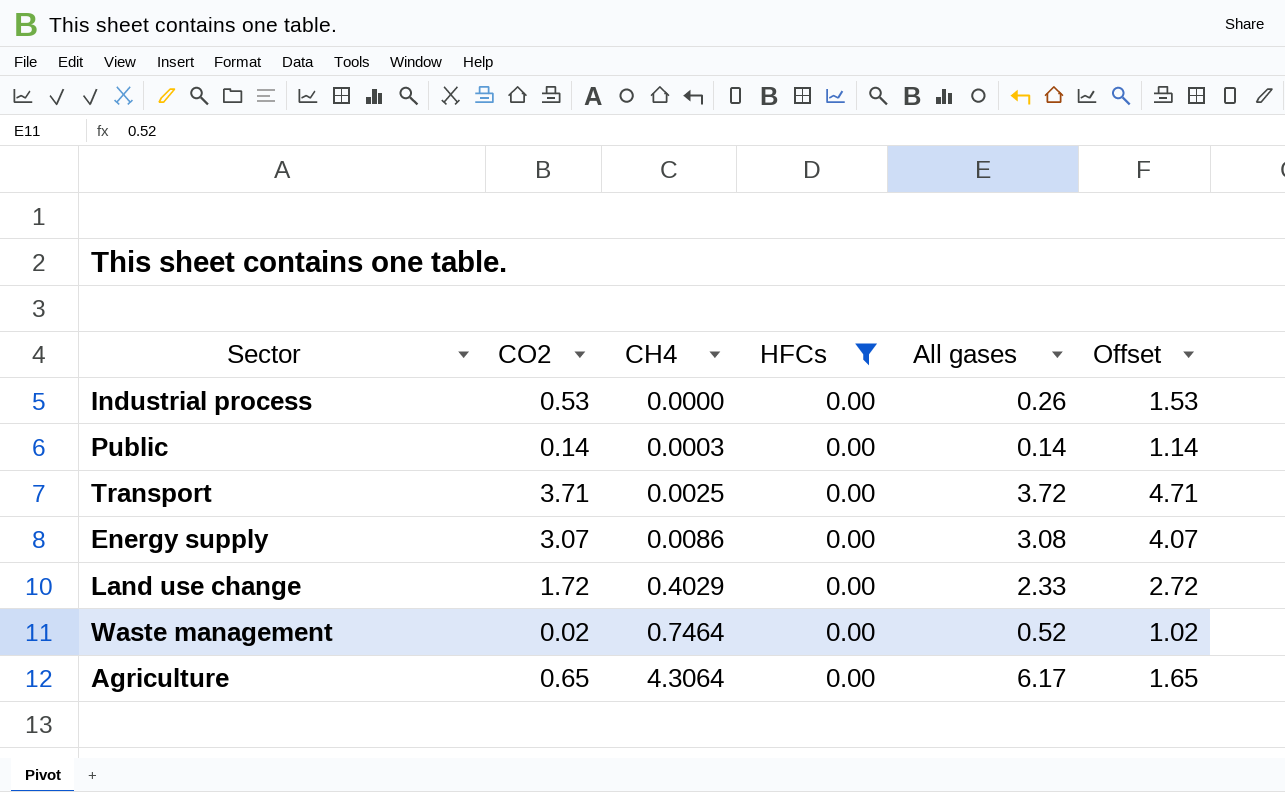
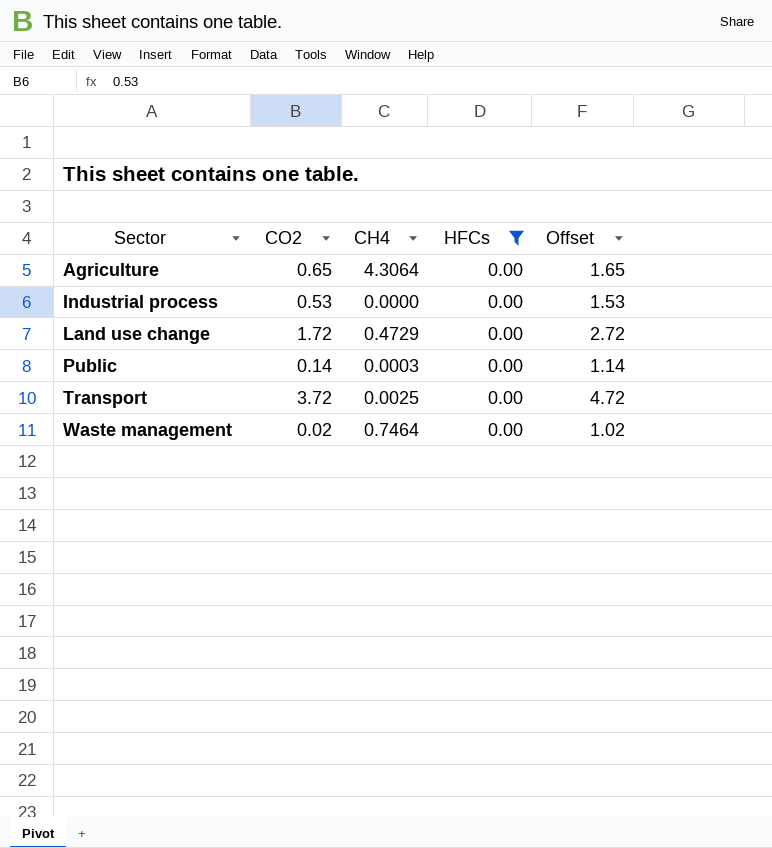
row order: CH4 ascending -> Sector ascending
column All gases | position: 5 -> none
row Energy supply: 3.07 | 0.0086 | 0.00 | 3.08 | 4.07 -> none
Land use change | CH4: 0.4029 -> 0.4729
Transport | CO2: 3.71 -> 3.72
Transport | Offset: 4.71 -> 4.72

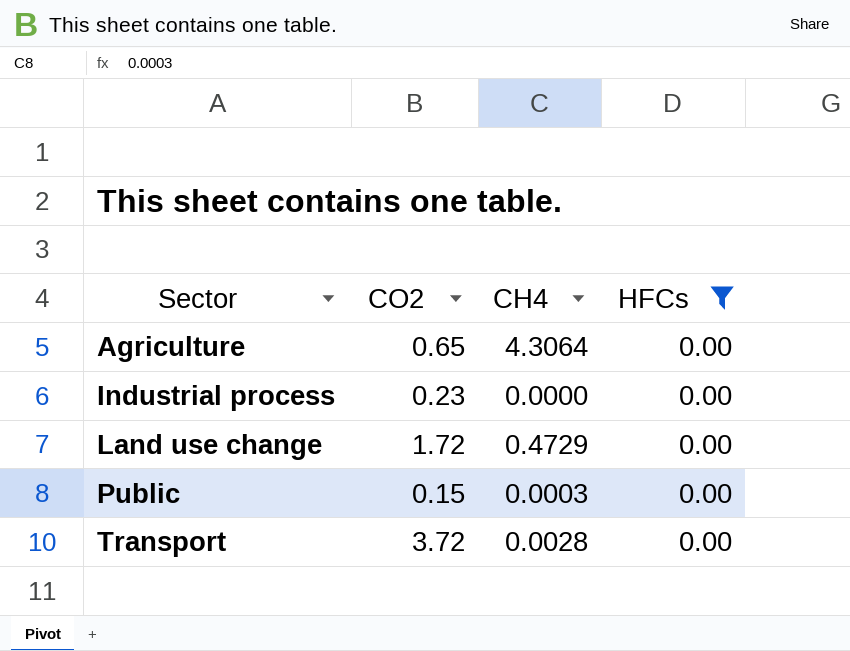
column Offset | formula: [CO2] + 1 -> none
row Waste management: 0.02 | 0.7464 | 0.00 | 1.02 -> none
Industrial process | CO2: 0.53 -> 0.23
Public | CO2: 0.14 -> 0.15
Transport | CH4: 0.0025 -> 0.0028

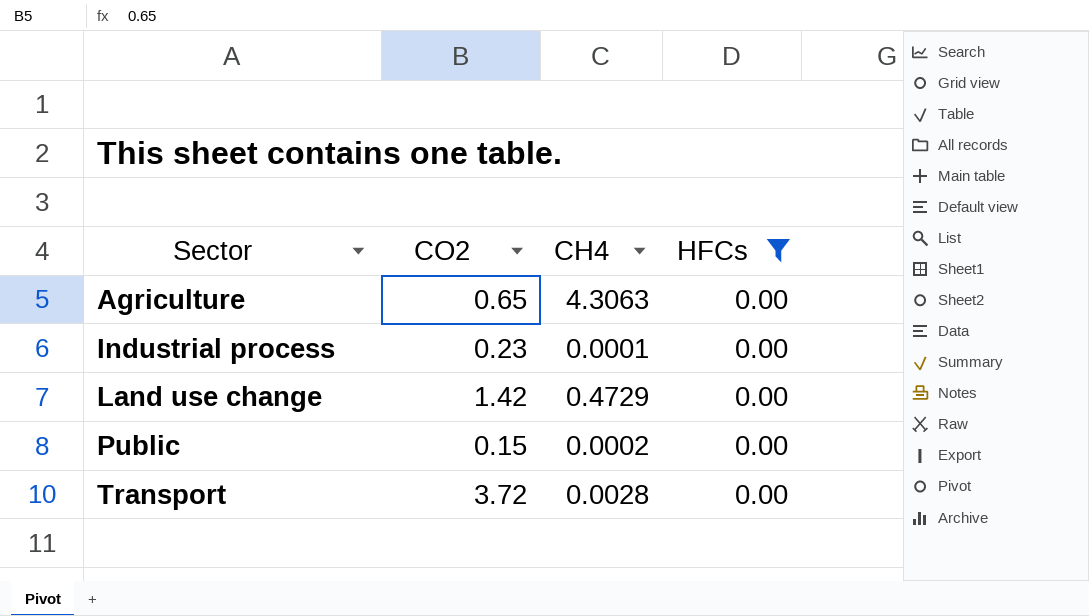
Agriculture | CH4: 4.3064 -> 4.3063
Industrial process | CH4: 0.0000 -> 0.0001
Land use change | CO2: 1.72 -> 1.42
Public | CH4: 0.0003 -> 0.0002

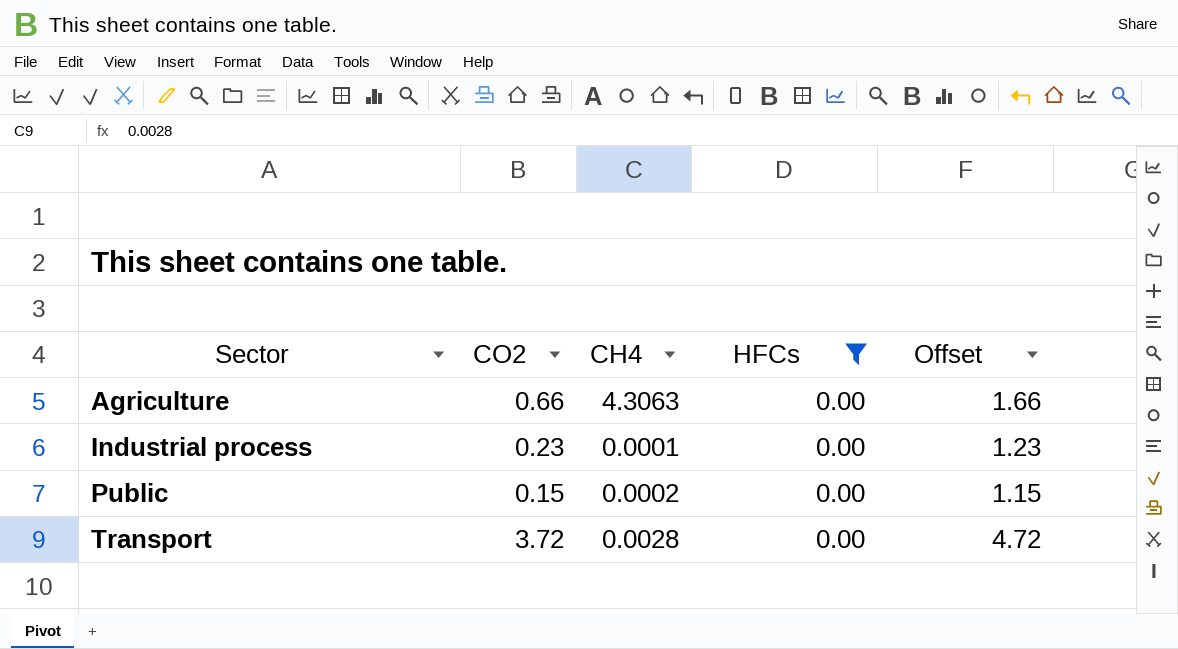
column Offset | formula: none -> [CO2] + 1
row Land use change: 1.42 | 0.4729 | 0.00 -> none
Agriculture | CO2: 0.65 -> 0.66

